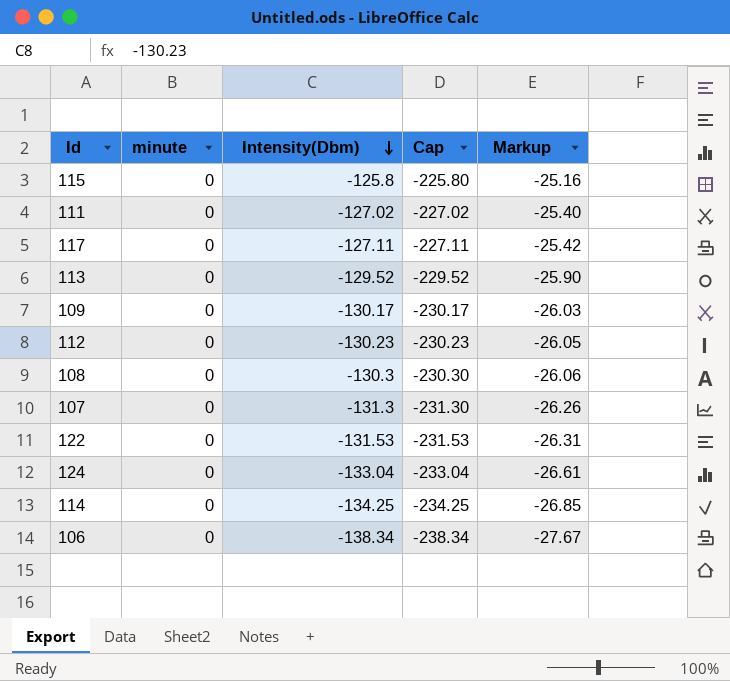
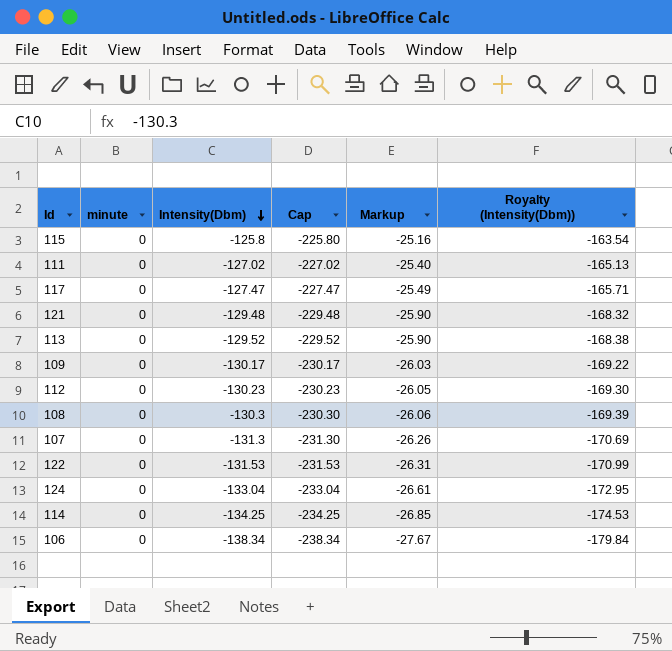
column Royalty (Intensity(Dbm)) | formula: none -> [Intensity(Dbm)] * 1.3
117 | Intensity(Dbm): -127.11 -> -127.47
117 | Cap: -227.11 -> -227.47
117 | Markup: -25.42 -> -25.49
row 121: none -> 0 | -129.48 | -229.48 | -25.90 | -168.32

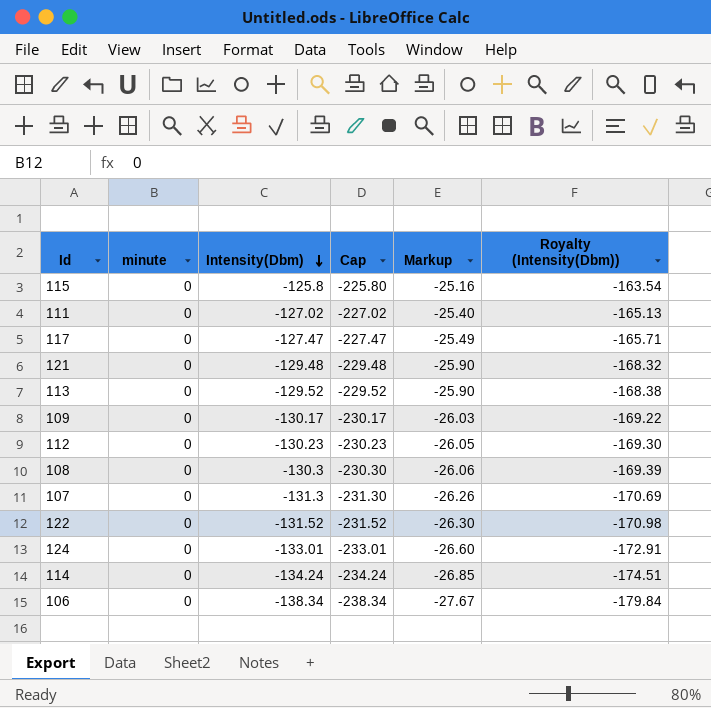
122 | Intensity(Dbm): -131.53 -> -131.52
122 | Cap: -231.53 -> -231.52
122 | Markup: -26.31 -> -26.30
122 | Royalty (Intensity(Dbm)): -170.99 -> -170.98
124 | Intensity(Dbm): -133.04 -> -133.01
124 | Cap: -233.04 -> -233.01
124 | Markup: -26.61 -> -26.60
124 | Royalty (Intensity(Dbm)): -172.95 -> -172.91
114 | Intensity(Dbm): -134.25 -> -134.24
114 | Cap: -234.25 -> -234.24
114 | Royalty (Intensity(Dbm)): -174.53 -> -174.51

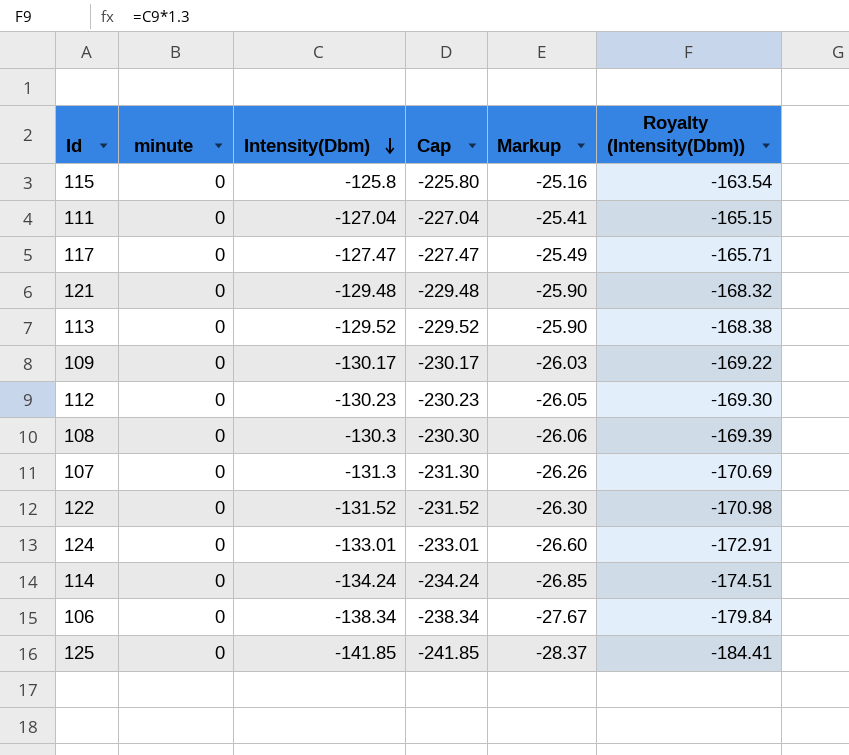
111 | Intensity(Dbm): -127.02 -> -127.04
111 | Cap: -227.02 -> -227.04
111 | Markup: -25.40 -> -25.41
111 | Royalty (Intensity(Dbm)): -165.13 -> -165.15
row 125: none -> 0 | -141.85 | -241.85 | -28.37 | -184.41

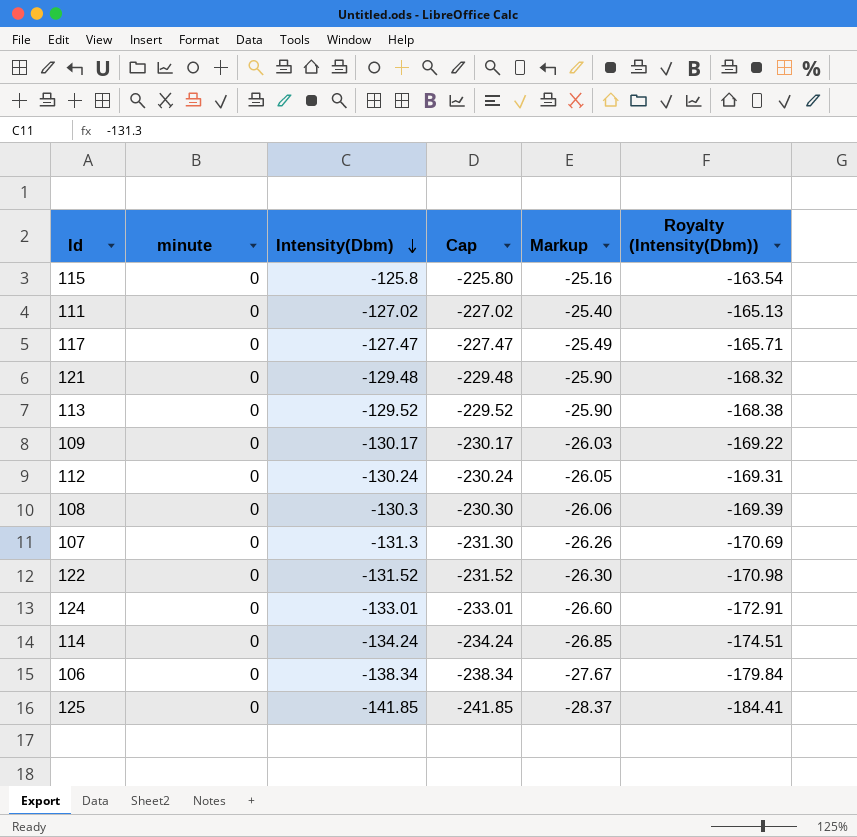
111 | Intensity(Dbm): -127.04 -> -127.02
111 | Cap: -227.04 -> -227.02
111 | Markup: -25.41 -> -25.40
111 | Royalty (Intensity(Dbm)): -165.15 -> -165.13
112 | Intensity(Dbm): -130.23 -> -130.24
112 | Cap: -230.23 -> -230.24
112 | Royalty (Intensity(Dbm)): -169.30 -> -169.31

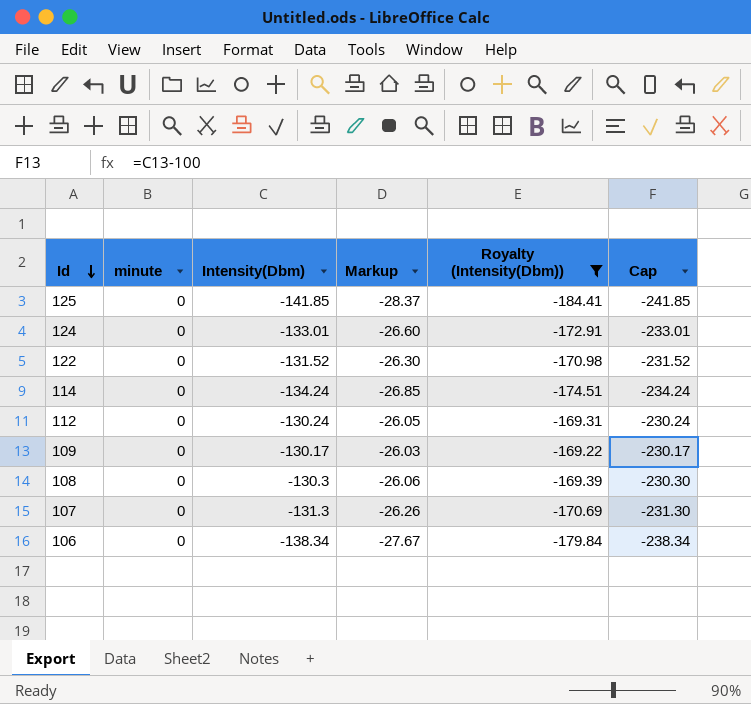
filter: none -> Royalty (Intensity(Dbm)) <= -169.22
row order: Intensity(Dbm) descending -> Id descending
column Cap | position: 4 -> 6

